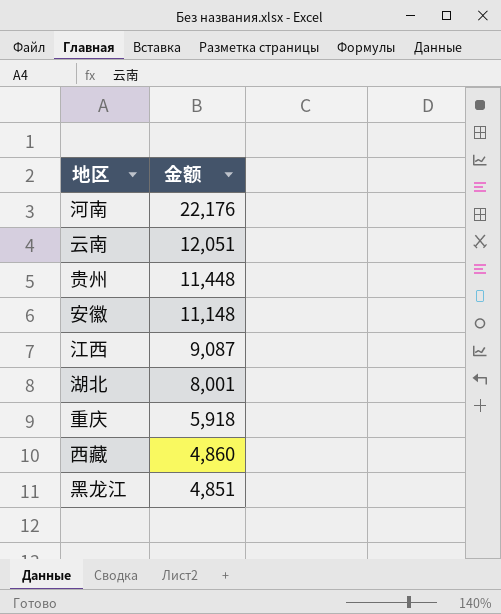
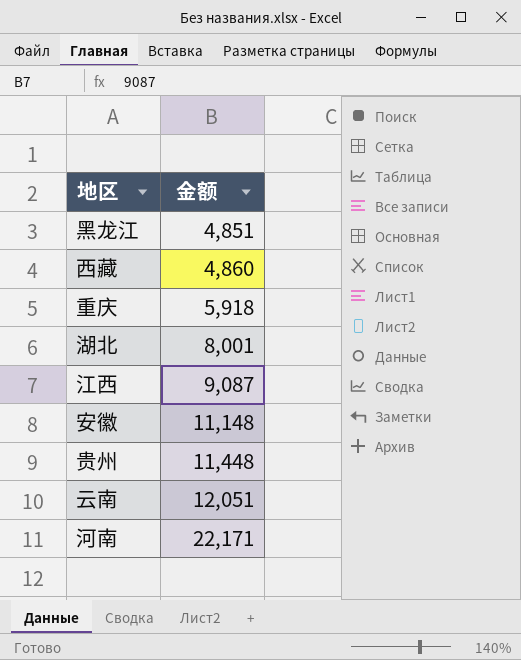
row order: 金额 descending -> 金额 ascending
河南 | 金额: 22,176 -> 22,171

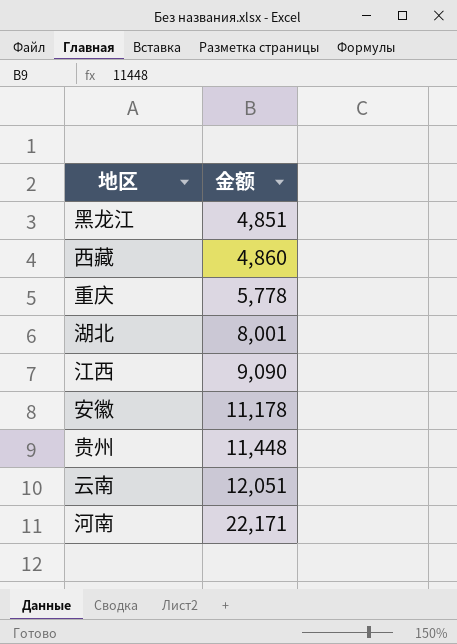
重庆 | 金额: 5,918 -> 5,778
江西 | 金额: 9,087 -> 9,090
安徽 | 金额: 11,148 -> 11,178

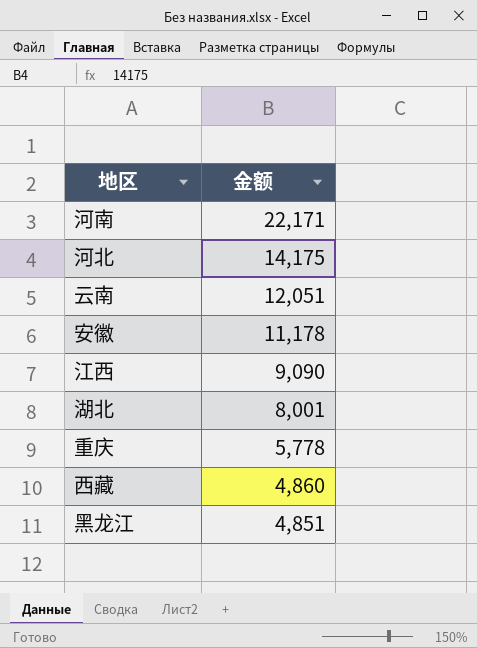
row order: 金额 ascending -> 金额 descending
row 贵州: 11,448 -> none
row 河北: none -> 14,175

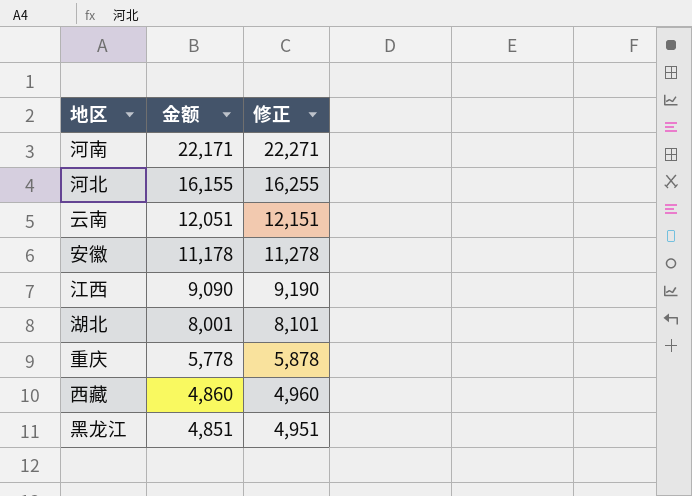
column 修正 | formula: none -> [金额] + 100
河北 | 金额: 14,175 -> 16,155

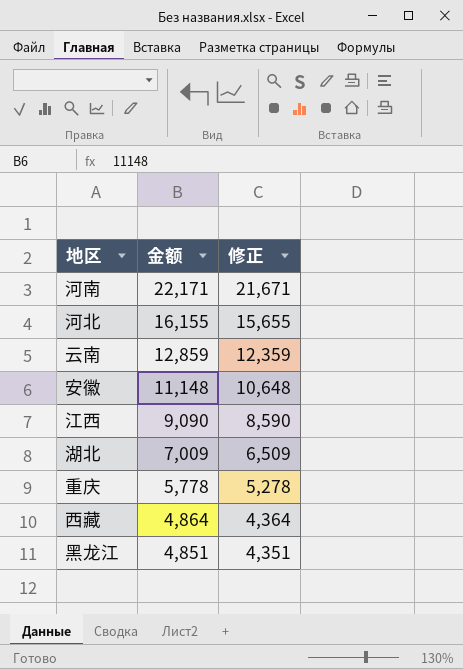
column 修正 | formula: [金额] + 100 -> [金额] - 500
云南 | 金额: 12,051 -> 12,859
安徽 | 金额: 11,178 -> 11,148
湖北 | 金额: 8,001 -> 7,009
西藏 | 金额: 4,860 -> 4,864

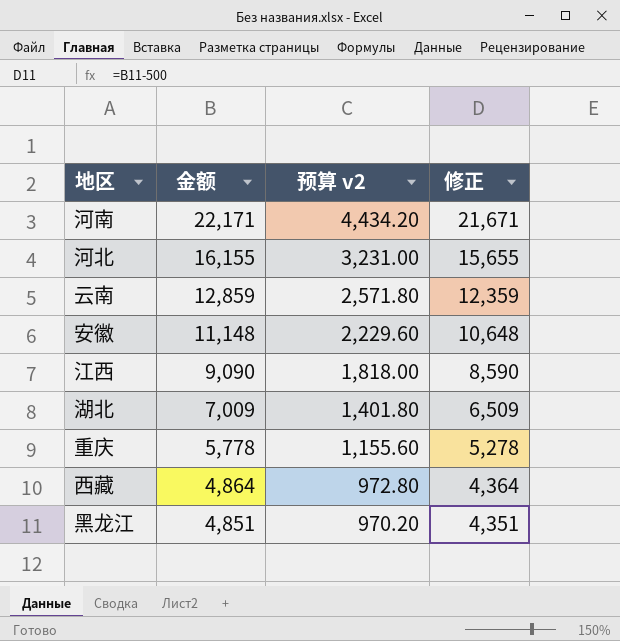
column 预算 v2 | formula: none -> [金额] * 0.2

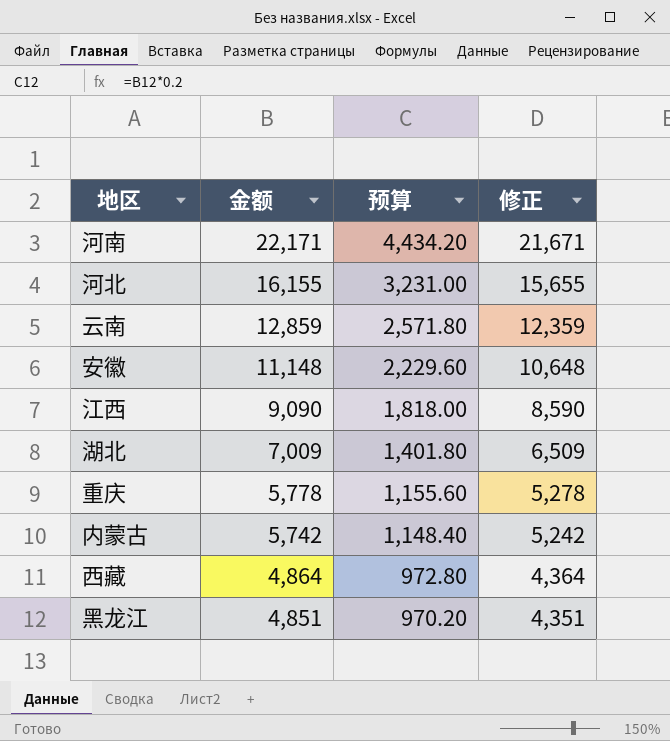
column name: 预算 v2 -> 预算
row 内蒙古: none -> 5,742 | 1,148.40 | 5,242

